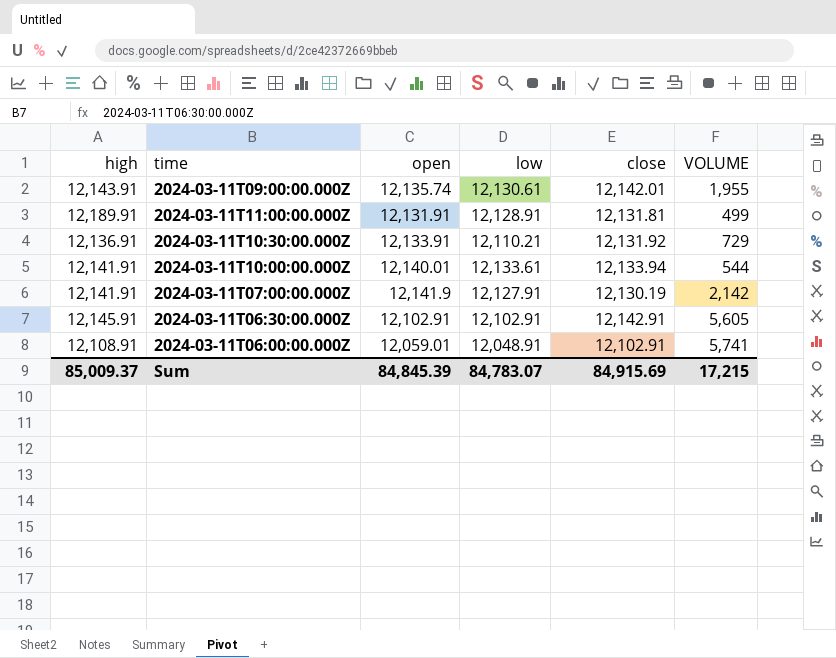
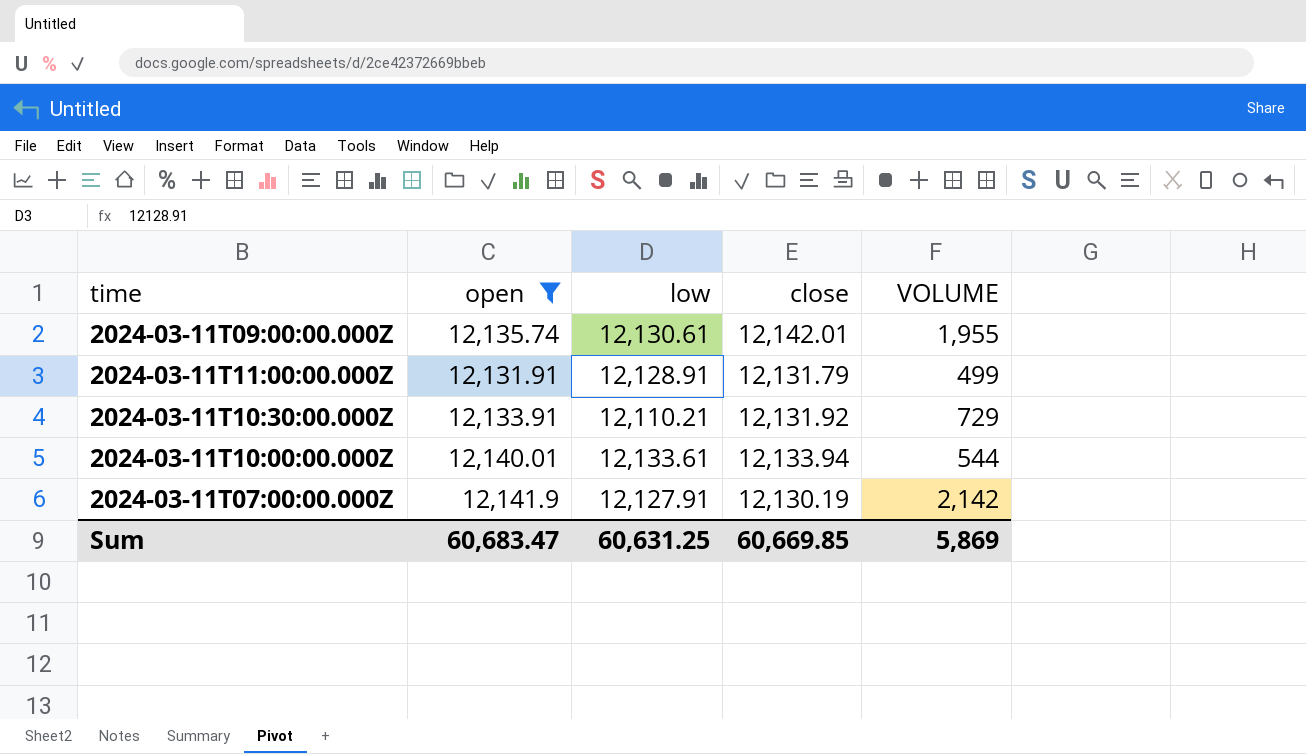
filter: none -> open >= 12,131.91
column high | position: 1 -> none
2024-03-11T11:00:00.000Z | close: 12,131.81 -> 12,131.79
Sum | open: 84,845.39 -> 60,683.47
Sum | low: 84,783.07 -> 60,631.25
Sum | close: 84,915.69 -> 60,669.85
Sum | VOLUME: 17,215 -> 5,869

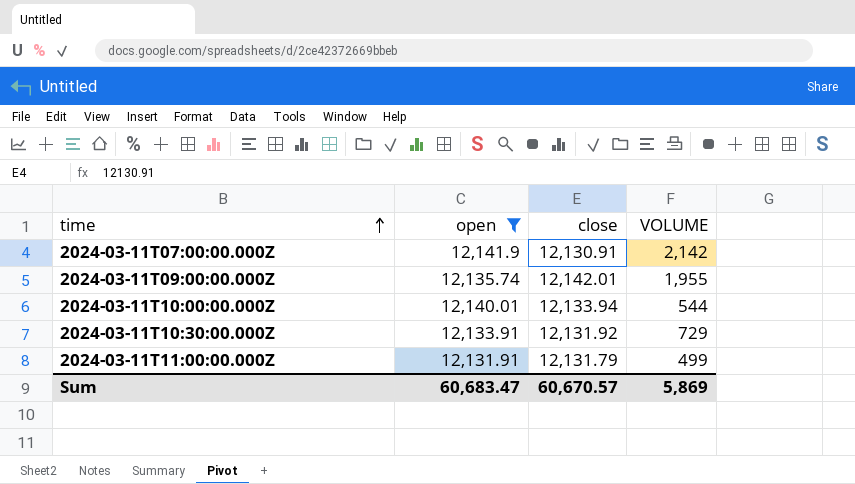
row order: none -> time ascending
column low | position: 3 -> none
2024-03-11T07:00:00.000Z | close: 12,130.19 -> 12,130.91
Sum | close: 60,669.85 -> 60,670.57

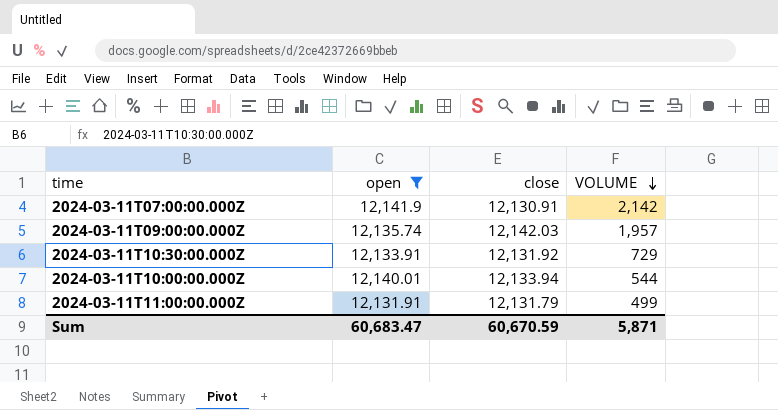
row order: time ascending -> VOLUME descending
2024-03-11T09:00:00.000Z | close: 12,142.01 -> 12,142.03
2024-03-11T09:00:00.000Z | VOLUME: 1,955 -> 1,957
Sum | close: 60,670.57 -> 60,670.59
Sum | VOLUME: 5,869 -> 5,871

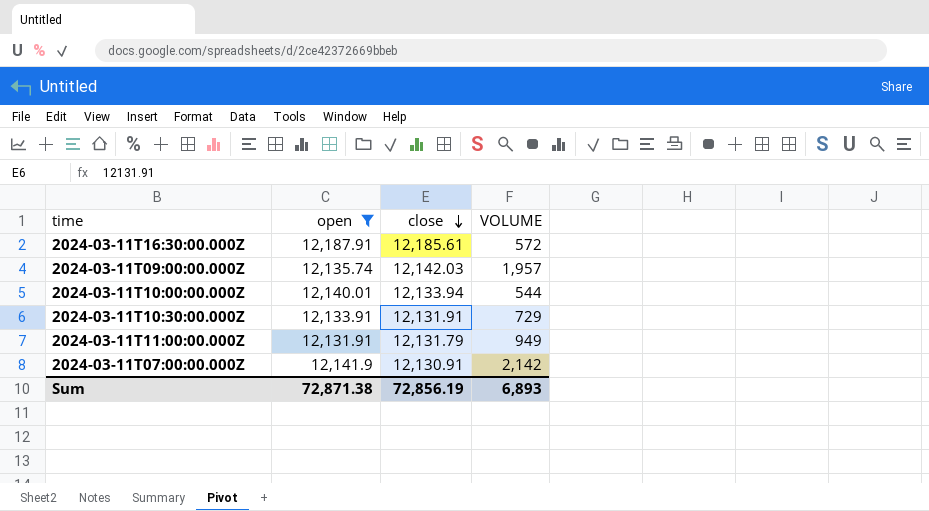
row order: VOLUME descending -> close descending
row 2024-03-11T16:30:00.000Z: none -> 12,187.91 | 12,185.61 | 572
2024-03-11T10:30:00.000Z | close: 12,131.92 -> 12,131.91
2024-03-11T11:00:00.000Z | VOLUME: 499 -> 949
Sum | open: 60,683.47 -> 72,871.38
Sum | close: 60,670.59 -> 72,856.19
Sum | VOLUME: 5,871 -> 6,893

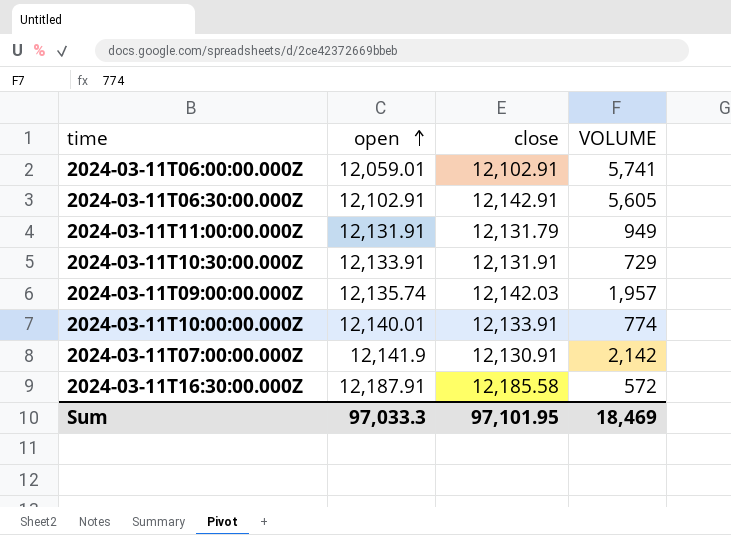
filter: open >= 12,131.91 -> none
row order: close descending -> open ascending
2024-03-11T10:00:00.000Z | close: 12,133.94 -> 12,133.91
2024-03-11T10:00:00.000Z | VOLUME: 544 -> 774
2024-03-11T16:30:00.000Z | close: 12,185.61 -> 12,185.58
Sum | open: 72,871.38 -> 97,033.3
Sum | close: 72,856.19 -> 97,101.95
Sum | VOLUME: 6,893 -> 18,469

